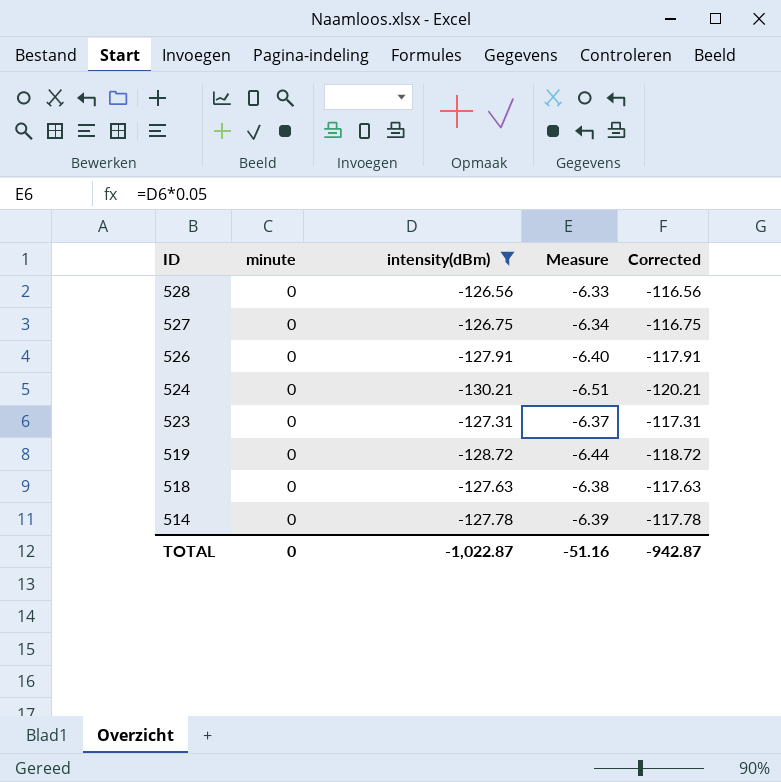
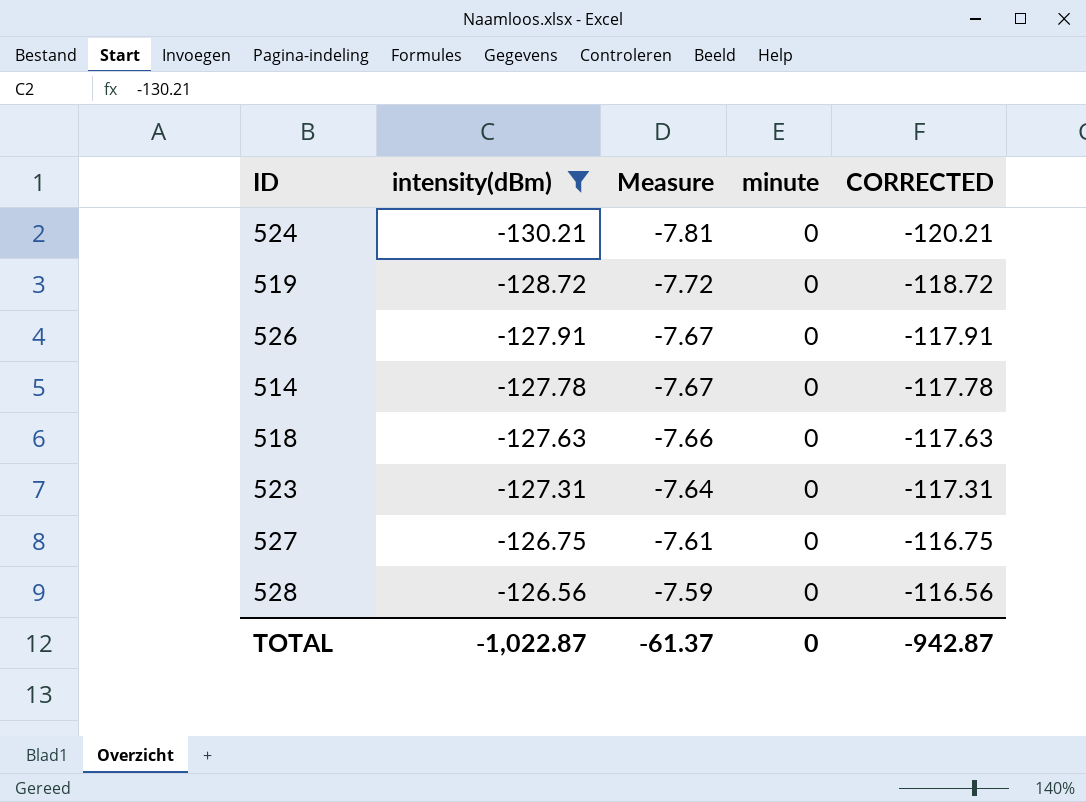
row order: ID descending -> intensity(dBm) ascending
column Measure | formula: [intensity(dBm)] * 0.05 -> [intensity(dBm)] * 0.06
column minute | position: 2 -> 4
column name: Corrected -> CORRECTED
TOTAL | Measure: -51.16 -> -61.37

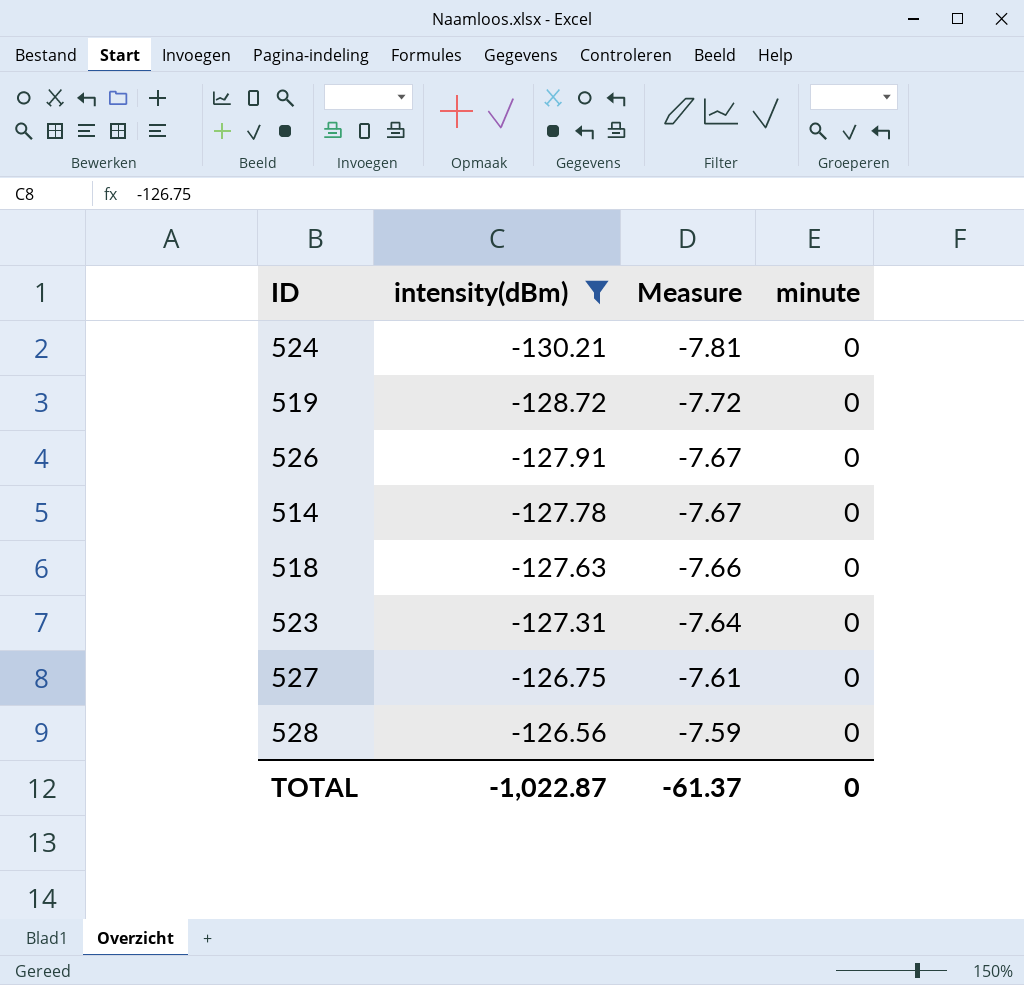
column CORRECTED | formula: [intensity(dBm)] + 10 -> none

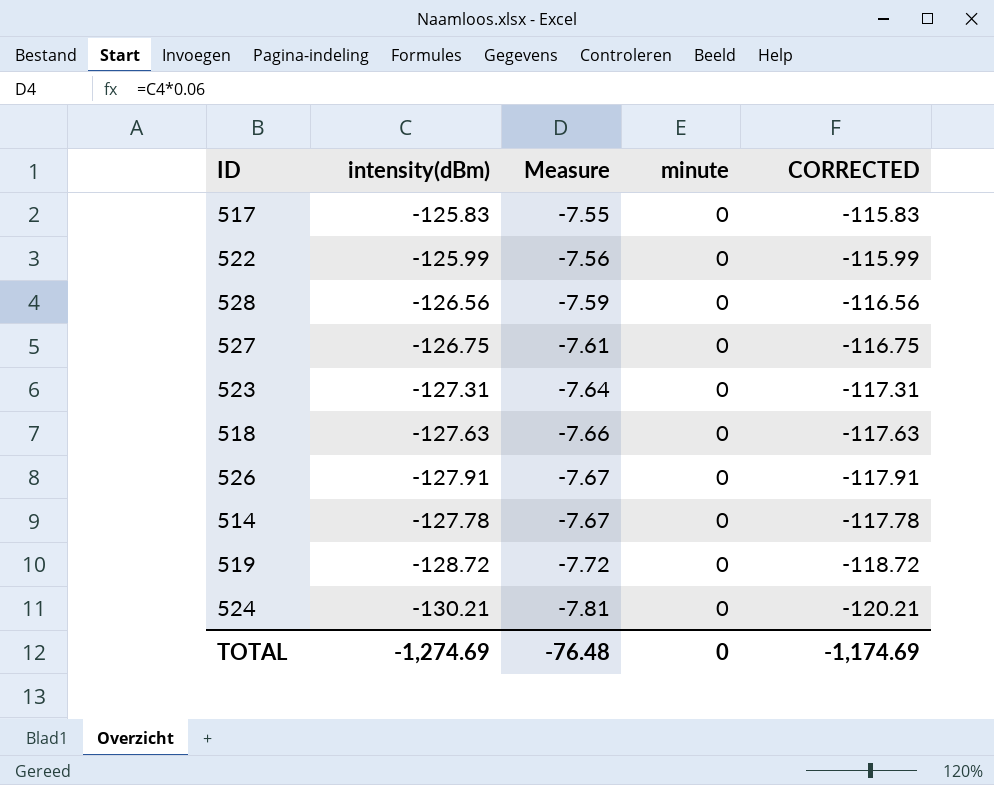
filter: intensity(dBm) <= -126.56 -> none
row order: intensity(dBm) ascending -> Measure descending
column CORRECTED | formula: none -> [intensity(dBm)] + 10
TOTAL | intensity(dBm): -1,022.87 -> -1,274.69
TOTAL | Measure: -61.37 -> -76.48

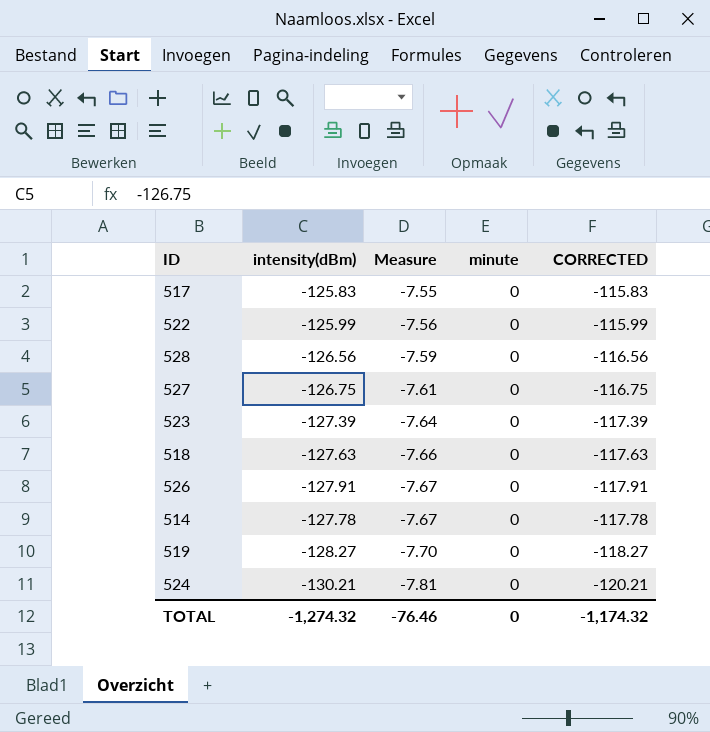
523 | intensity(dBm): -127.31 -> -127.39
523 | CORRECTED: -117.31 -> -117.39
519 | intensity(dBm): -128.72 -> -128.27
519 | Measure: -7.72 -> -7.70
519 | CORRECTED: -118.72 -> -118.27
TOTAL | intensity(dBm): -1,274.69 -> -1,274.32
TOTAL | Measure: -76.48 -> -76.46
TOTAL | CORRECTED: -1,174.69 -> -1,174.32

